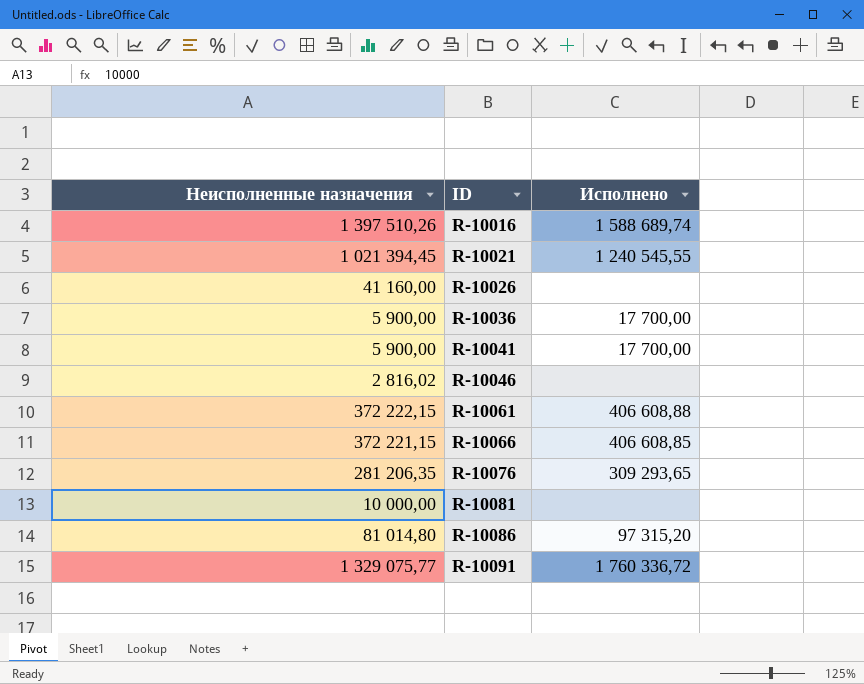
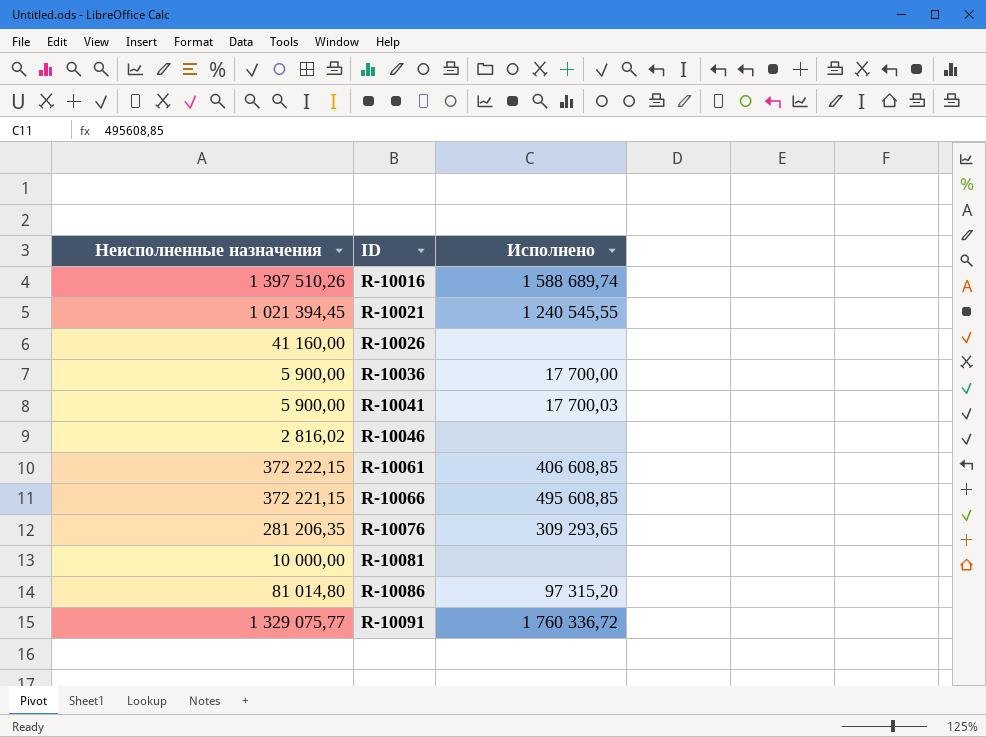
R-10041 | Исполнено: 17 700,00 -> 17 700,03
R-10061 | Исполнено: 406 608,88 -> 406 608,85
R-10066 | Исполнено: 406 608,85 -> 495 608,85

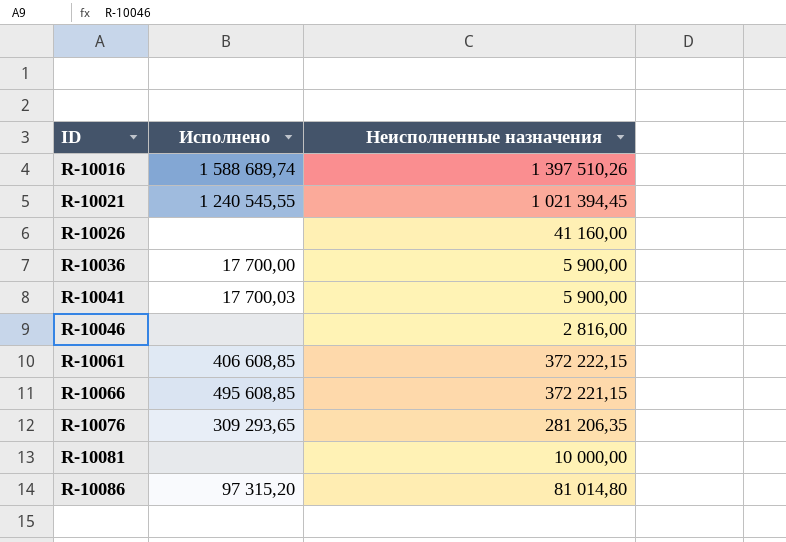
column Неисполненные назначения | position: 1 -> 3
row R-10091: 1 329 075,77 | 1 760 336,72 -> none
R-10046 | Неисполненные назначения: 2 816,02 -> 2 816,00

